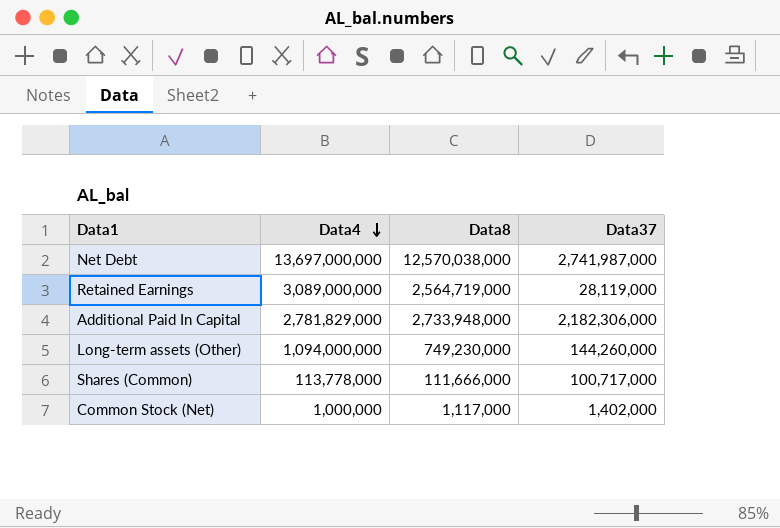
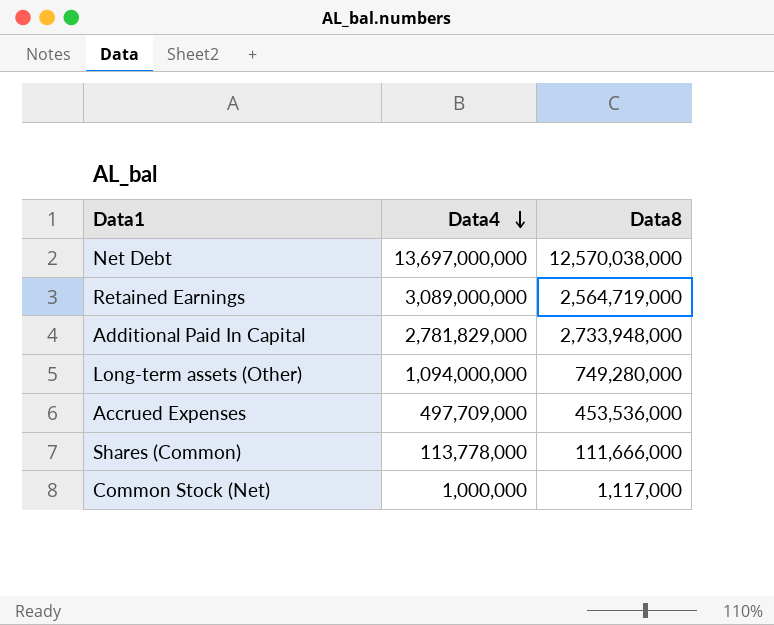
column Data37 | position: 4 -> none
Long-term assets (Other) | Data8: 749,230,000 -> 749,280,000
row Accrued Expenses: none -> 497,709,000 | 453,536,000

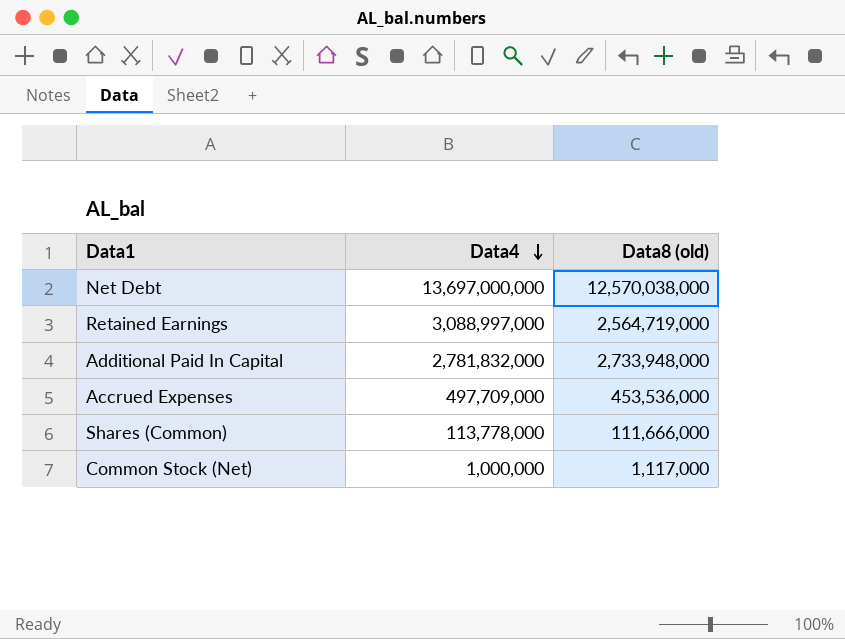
column name: Data8 -> Data8 (old)
row Long-term assets (Other): 1,094,000,000 | 749,280,000 -> none
Retained Earnings | Data4: 3,089,000,000 -> 3,088,997,000
Additional Paid In Capital | Data4: 2,781,829,000 -> 2,781,832,000

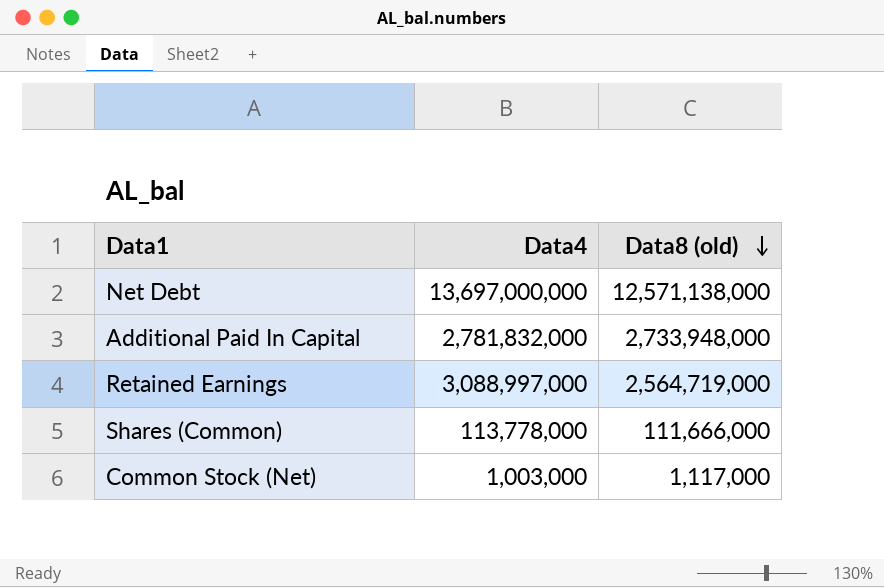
row order: Data4 descending -> Data8 (old) descending
row Accrued Expenses: 497,709,000 | 453,536,000 -> none
Net Debt | Data8 (old): 12,570,038,000 -> 12,571,138,000
Common Stock (Net) | Data4: 1,000,000 -> 1,003,000

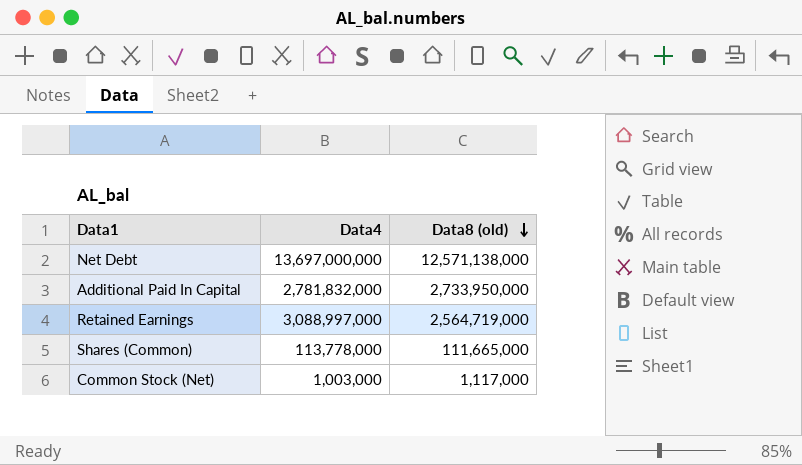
Additional Paid In Capital | Data8 (old): 2,733,948,000 -> 2,733,950,000
Shares (Common) | Data8 (old): 111,666,000 -> 111,665,000

